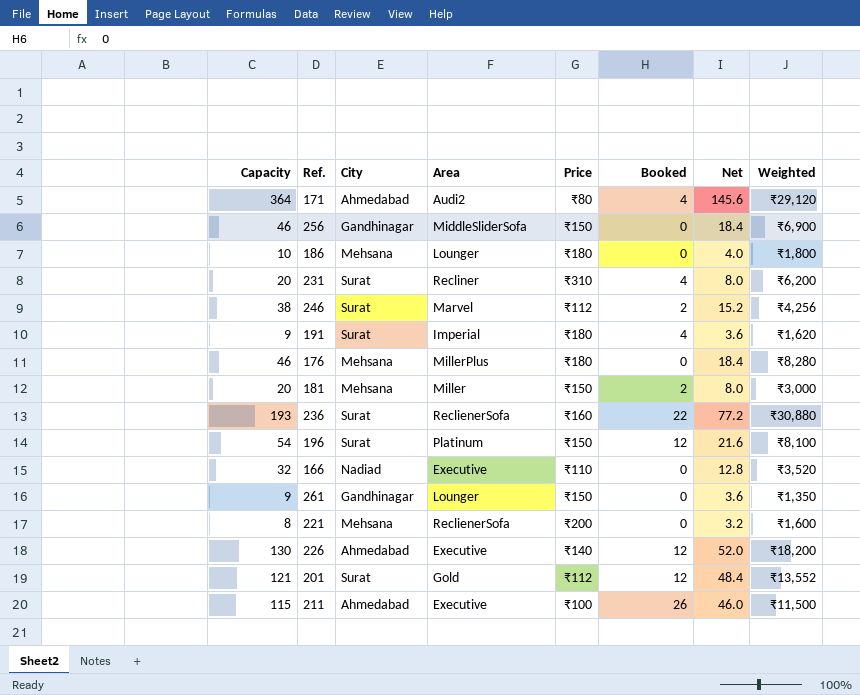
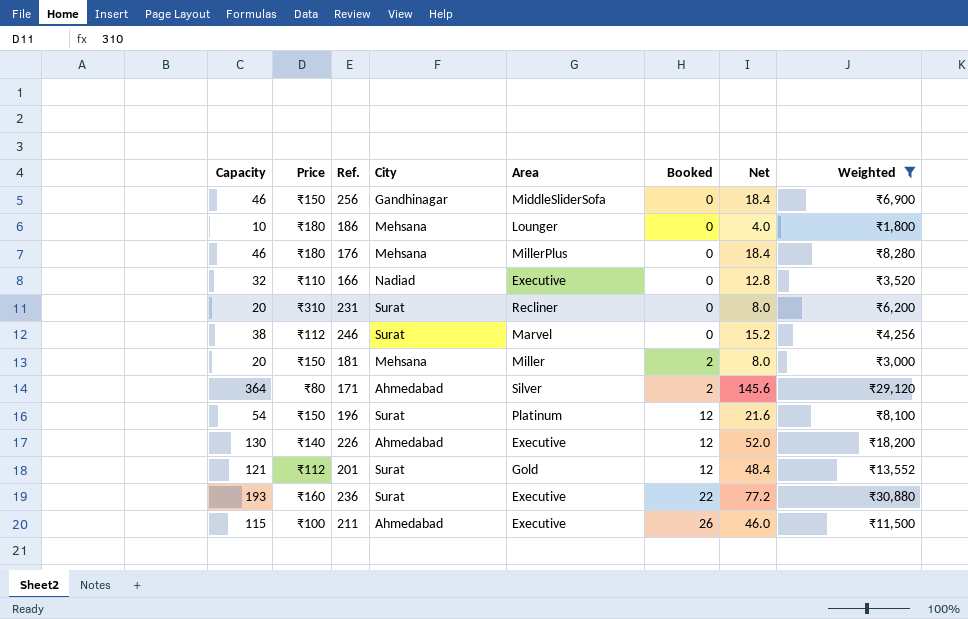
filter: none -> Weighted >= ₹1,800
row order: none -> Booked ascending
column Price | position: 5 -> 2
231 | Booked: 4 -> 0
246 | Booked: 2 -> 0
171 | Area: Audi2 -> Silver
171 | Booked: 4 -> 2
236 | Area: ReclienerSofa -> Executive

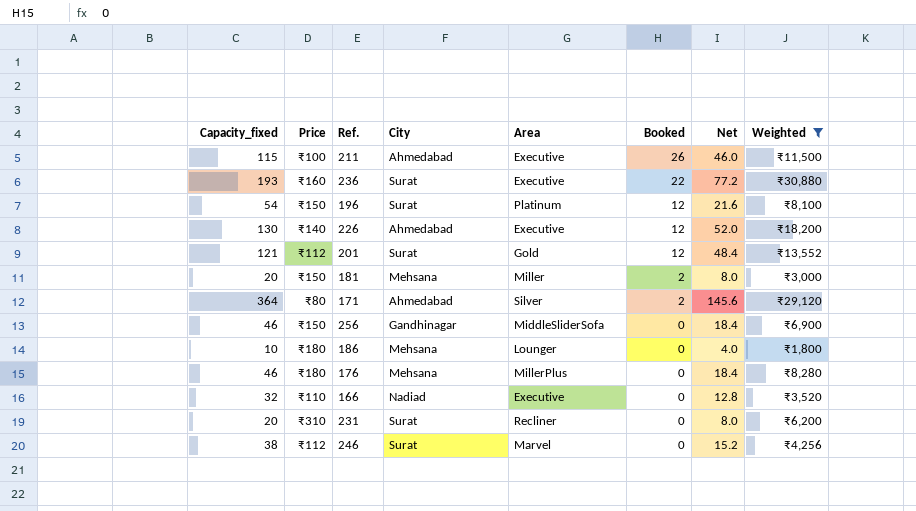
row order: Booked ascending -> Booked descending
column name: Capacity -> Capacity_fixed

